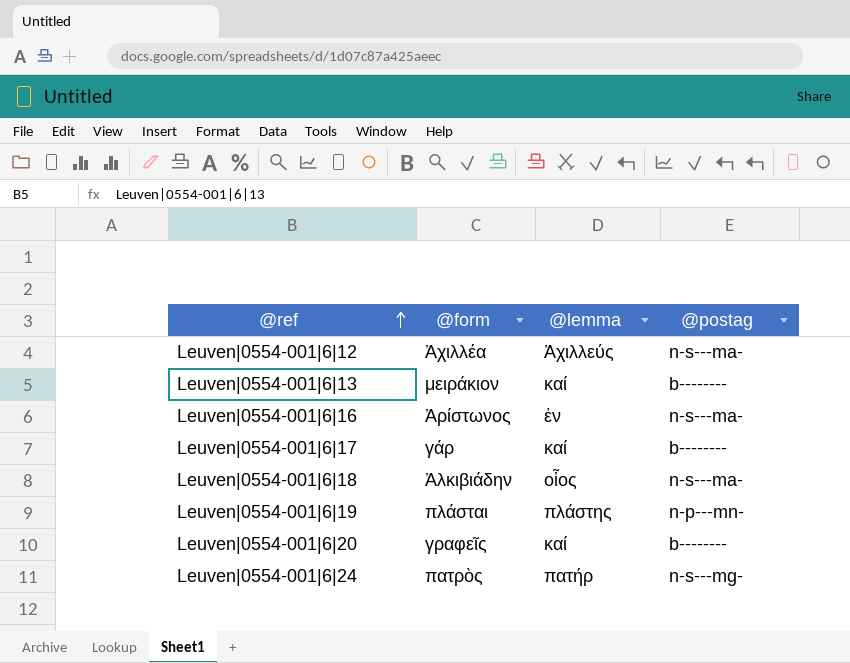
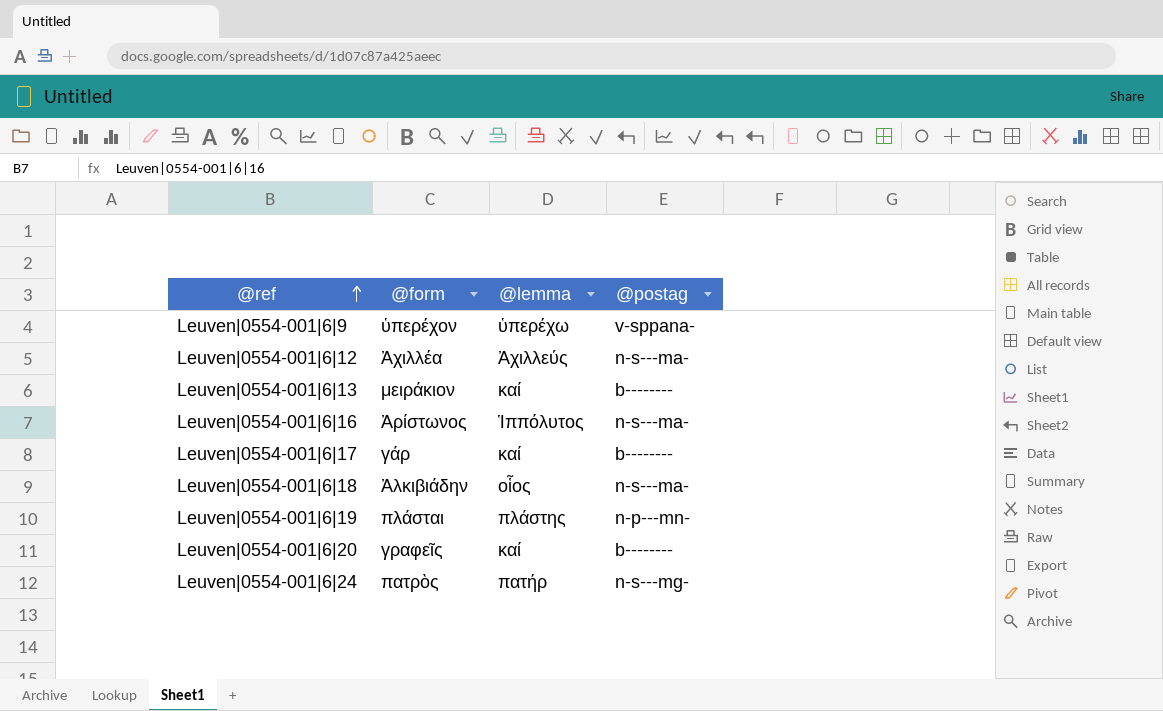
row Leuven|0554-001|6|9: none -> ὑπερέχον | ὑπερέχω | v-sppana-
Leuven|0554-001|6|16 | @lemma: ἐν -> Ἱππόλυτος

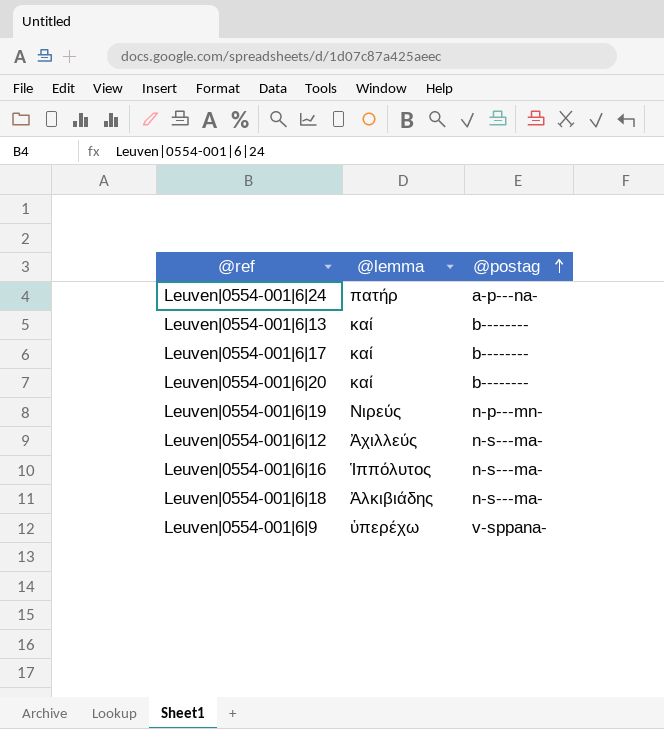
row order: @ref ascending -> @postag ascending
column @form | position: 2 -> none
Leuven|0554-001|6|24 | @postag: n-s---mg- -> a-p---na-
Leuven|0554-001|6|19 | @lemma: πλάστης -> Νιρεύς
Leuven|0554-001|6|18 | @lemma: οἷος -> Ἀλκιβιάδης

